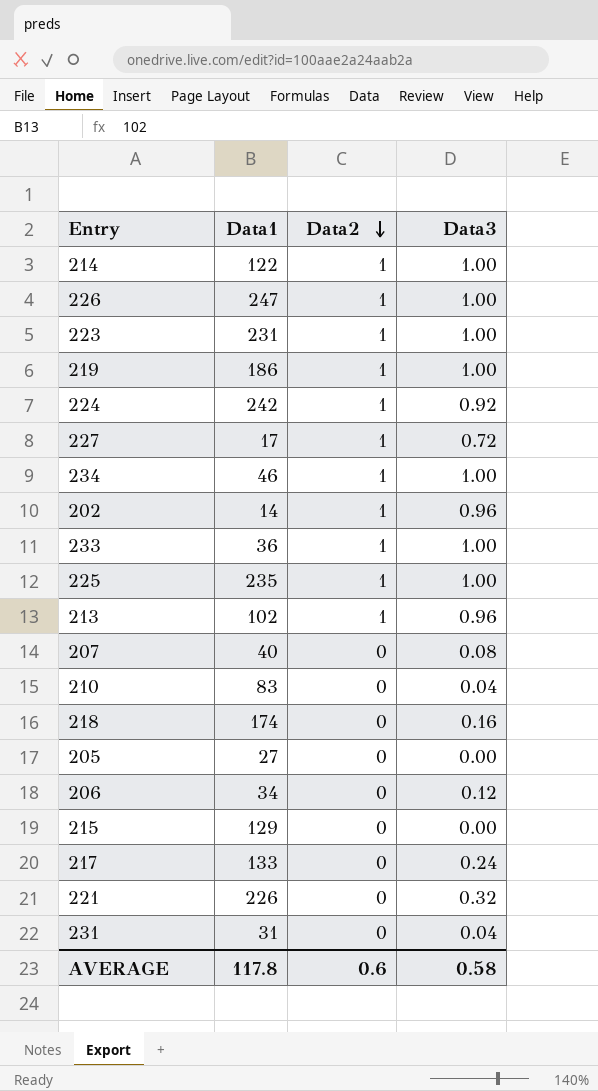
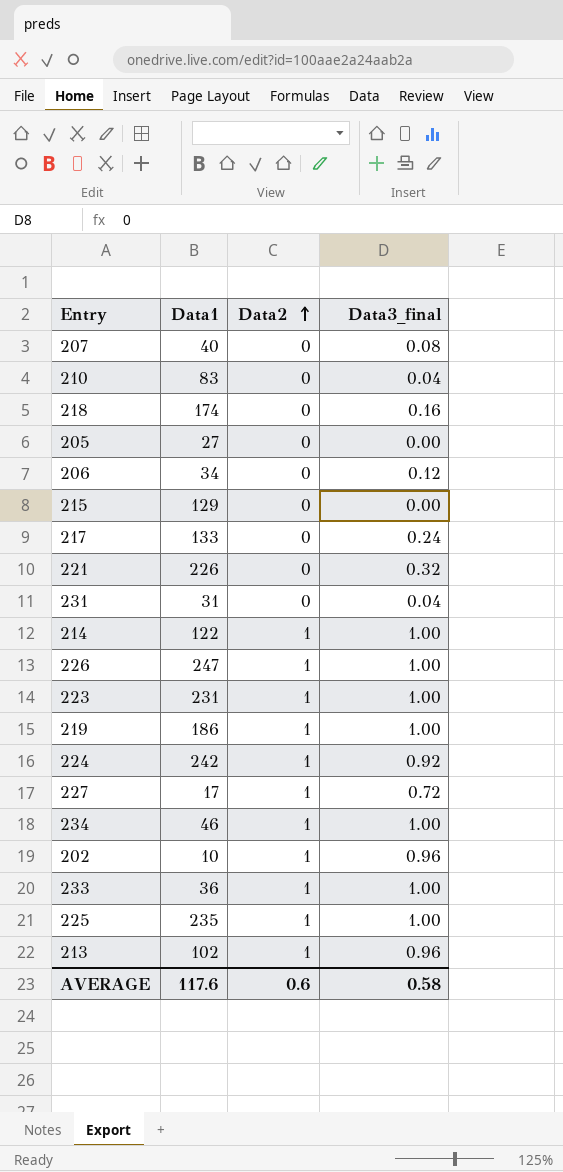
row order: Data2 descending -> Data2 ascending
column name: Data3 -> Data3_final
202 | Data1: 14 -> 10
AVERAGE | Data1: 117.8 -> 117.6

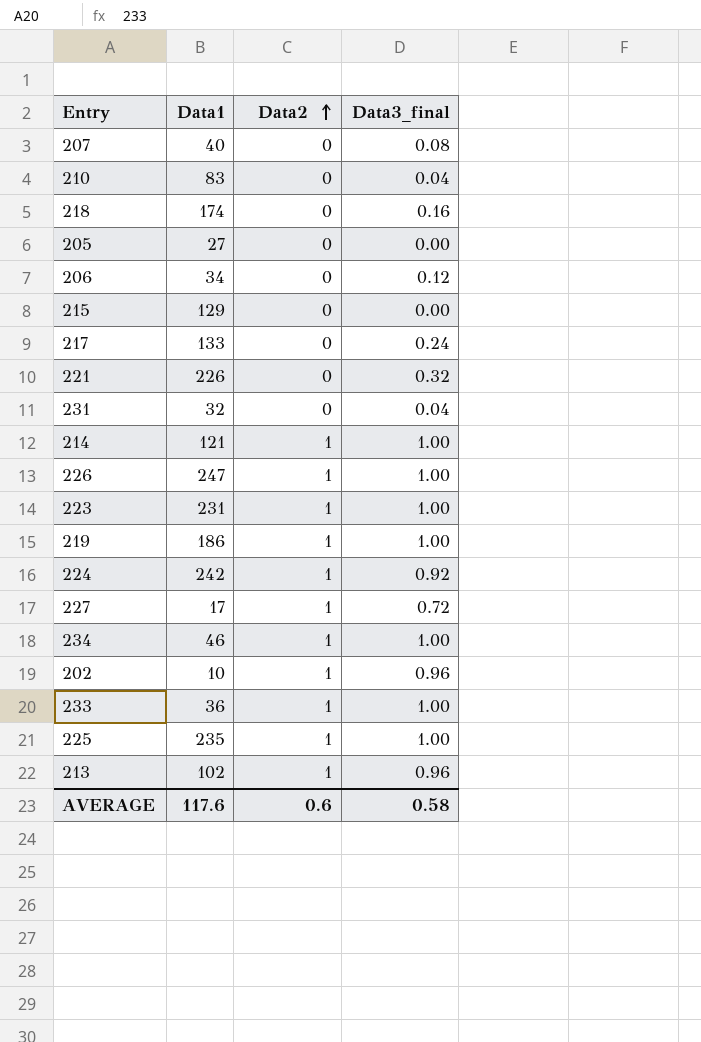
231 | Data1: 31 -> 32
214 | Data1: 122 -> 121

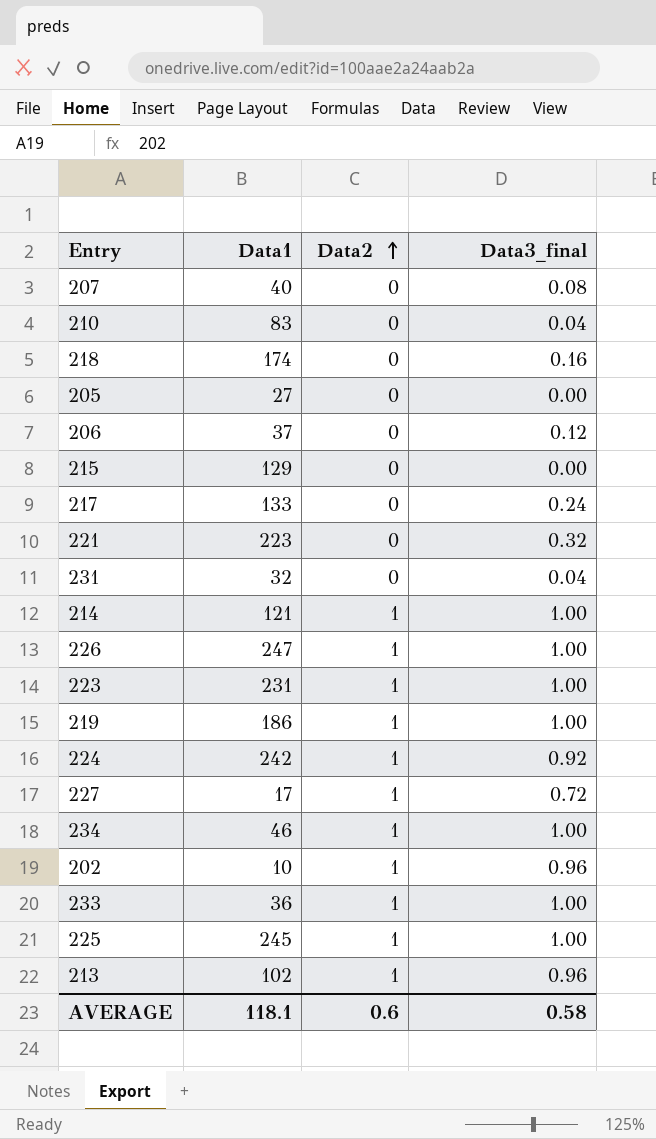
206 | Data1: 34 -> 37
221 | Data1: 226 -> 223
225 | Data1: 235 -> 245
AVERAGE | Data1: 117.6 -> 118.1

